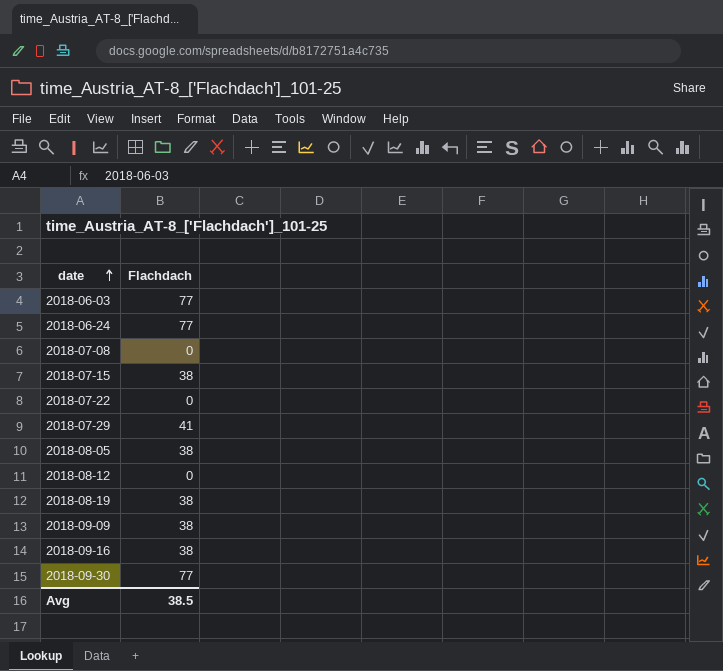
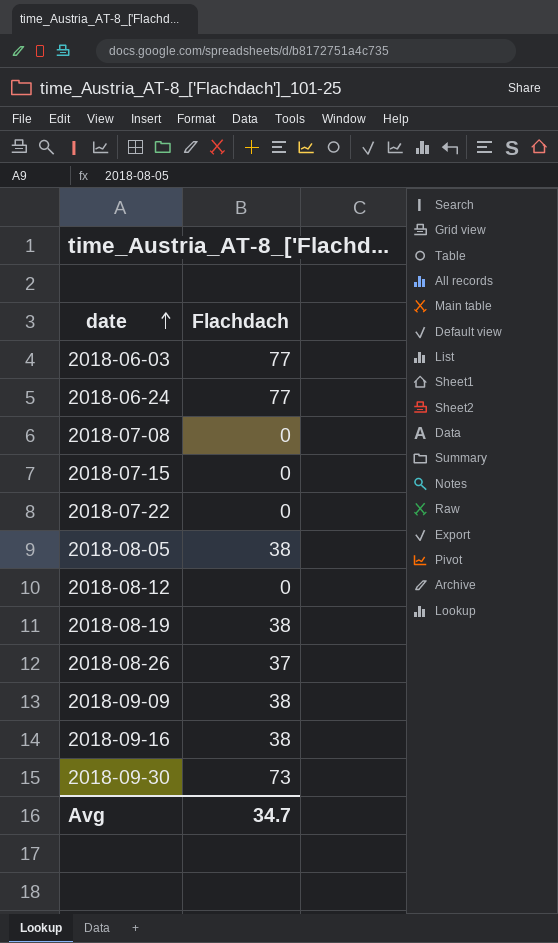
row 2018-07-29: 41 -> none
2018-07-15 | Flachdach: 38 -> 0
row 2018-08-26: none -> 37
2018-09-30 | Flachdach: 77 -> 73
Avg | Flachdach: 38.5 -> 34.7

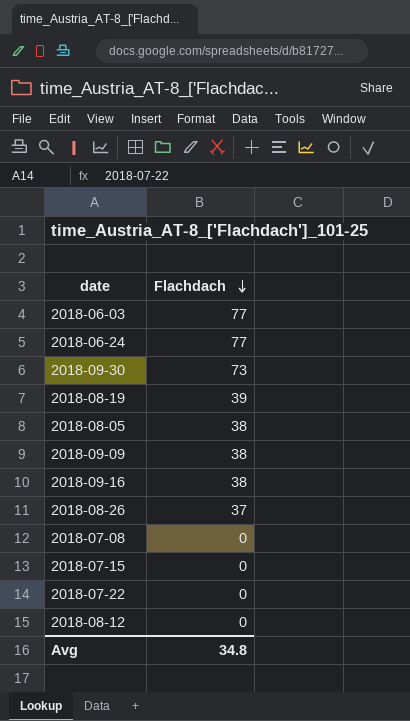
row order: date ascending -> Flachdach descending
2018-08-19 | Flachdach: 38 -> 39
Avg | Flachdach: 34.7 -> 34.8

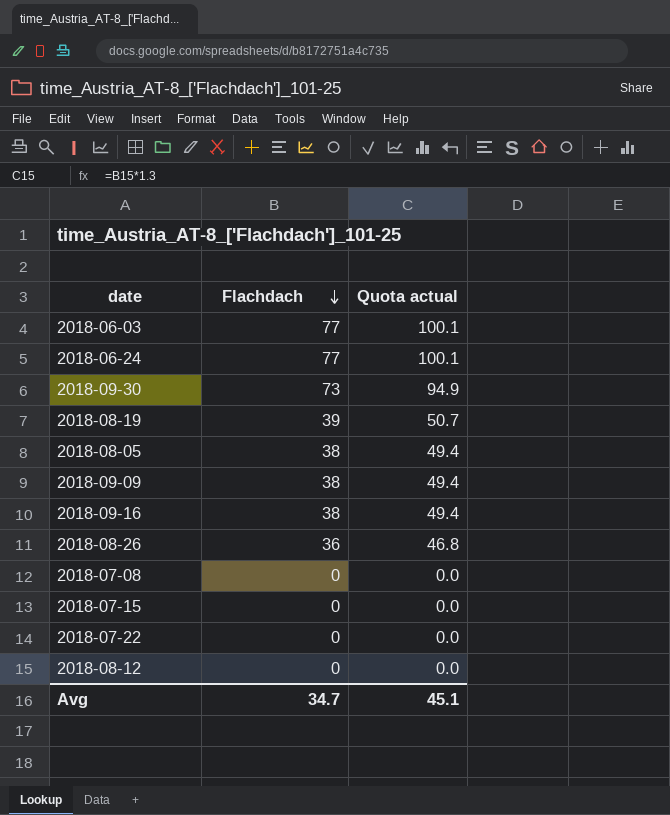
column Quota actual | formula: none -> [Flachdach] * 1.3
2018-08-26 | Flachdach: 37 -> 36
Avg | Flachdach: 34.8 -> 34.7

